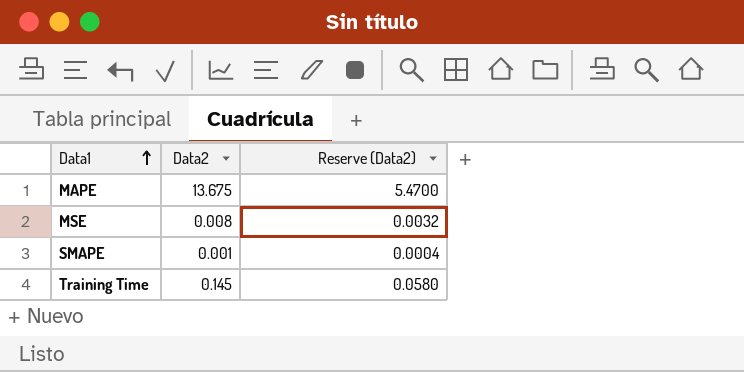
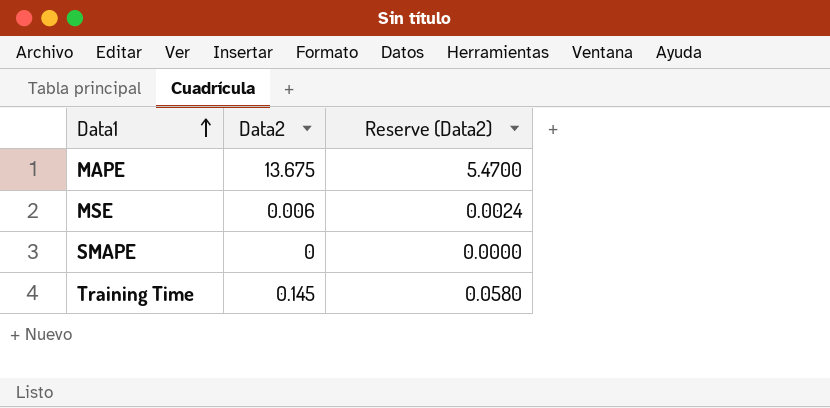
MSE | Data2: 0.008 -> 0.006
MSE | Reserve (Data2): 0.0032 -> 0.0024
SMAPE | Data2: 0.001 -> 0
SMAPE | Reserve (Data2): 0.0004 -> 0.0000

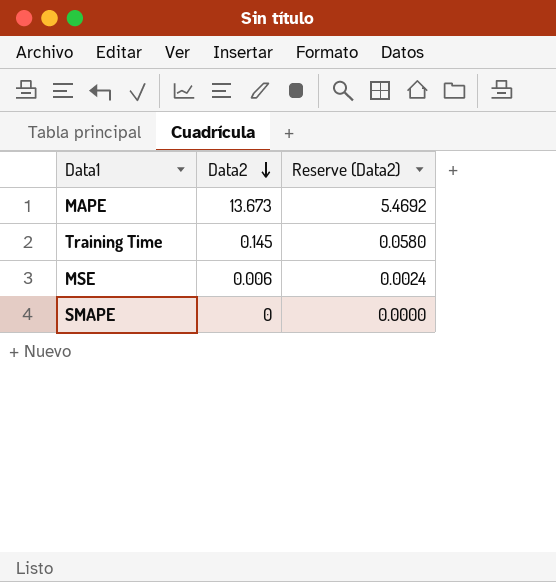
row order: Data1 ascending -> Data2 descending
MAPE | Data2: 13.675 -> 13.673
MAPE | Reserve (Data2): 5.4700 -> 5.4692

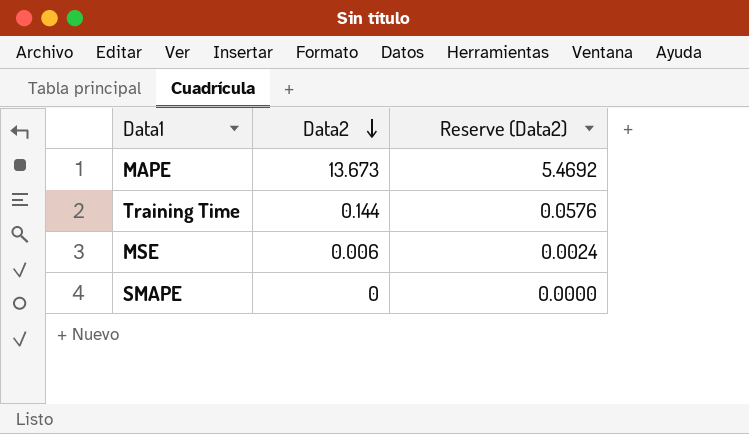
Training Time | Data2: 0.145 -> 0.144
Training Time | Reserve (Data2): 0.0580 -> 0.0576

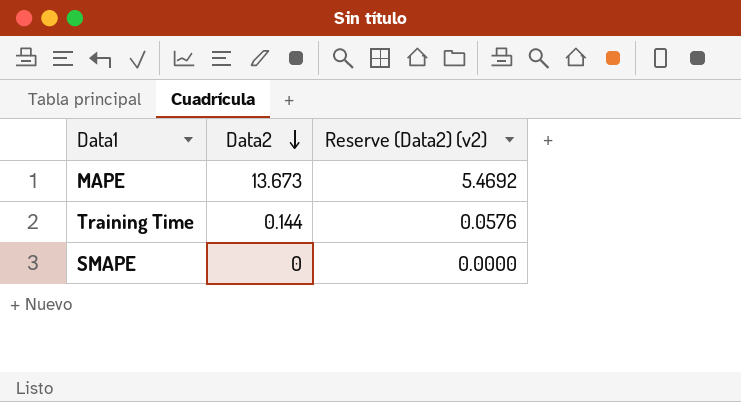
column name: Reserve (Data2) -> Reserve (Data2) (v2)
row MSE: 0.006 | 0.0024 -> none

